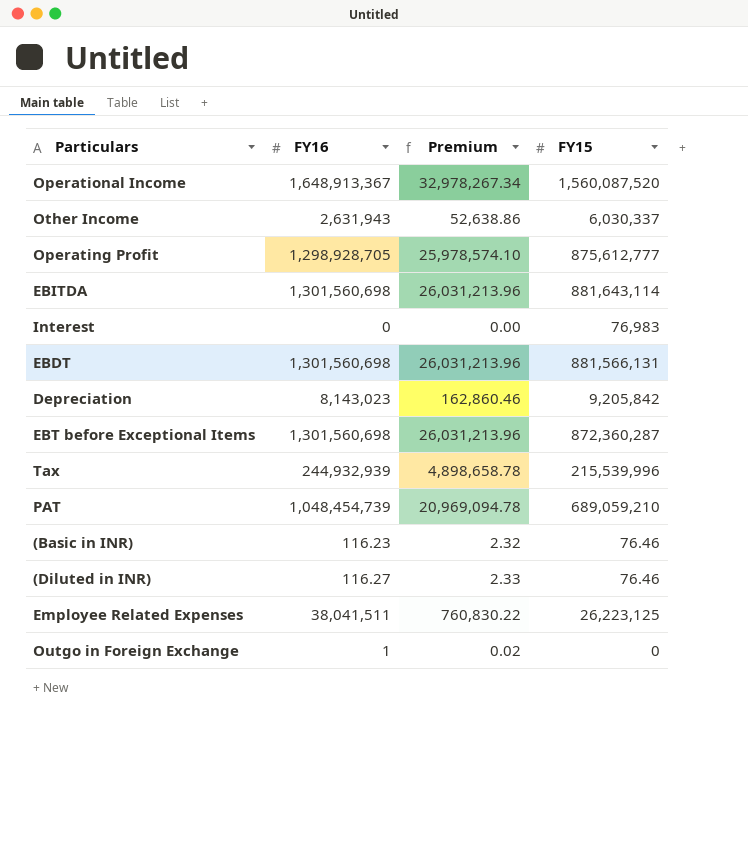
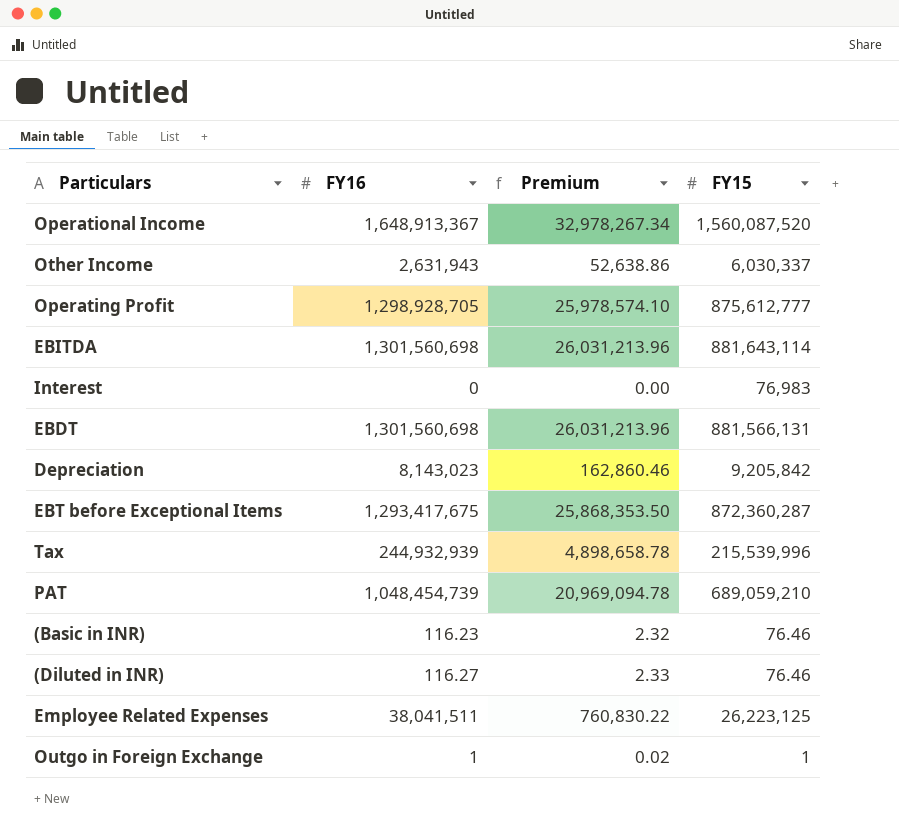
EBT before Exceptional Items | FY16: 1,301,560,698 -> 1,293,417,675
EBT before Exceptional Items | Premium: 26,031,213.96 -> 25,868,353.50
Outgo in Foreign Exchange | FY15: 0 -> 1

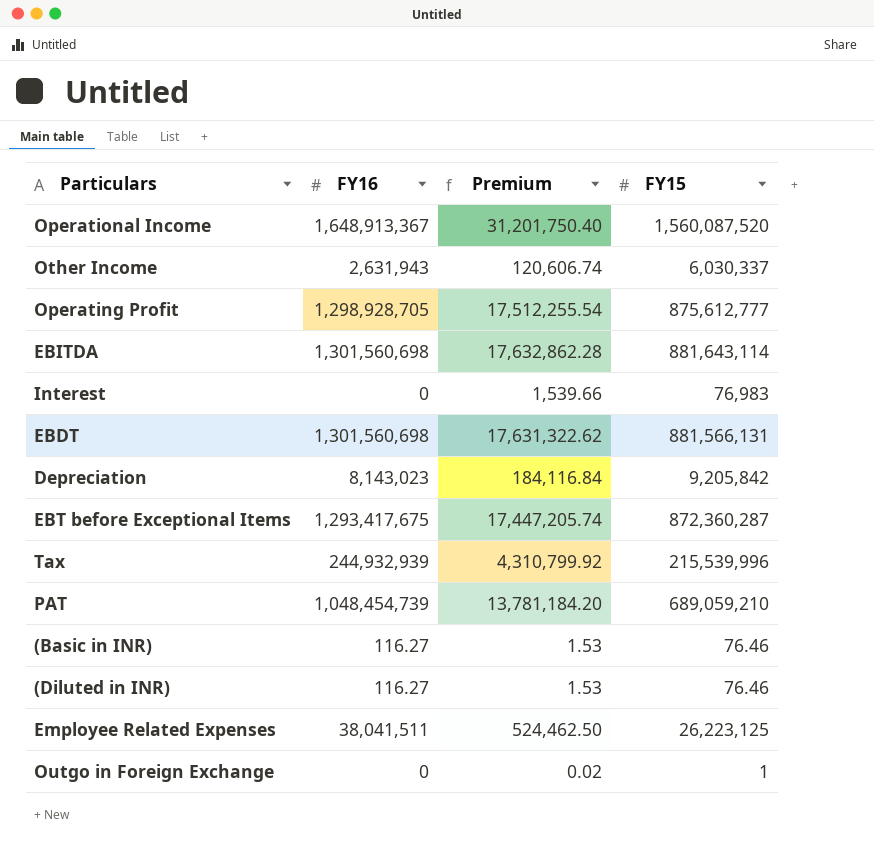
column Premium | formula: [FY16] * 0.02 -> [FY15] * 0.02
(Basic in INR) | FY16: 116.23 -> 116.27
Outgo in Foreign Exchange | FY16: 1 -> 0

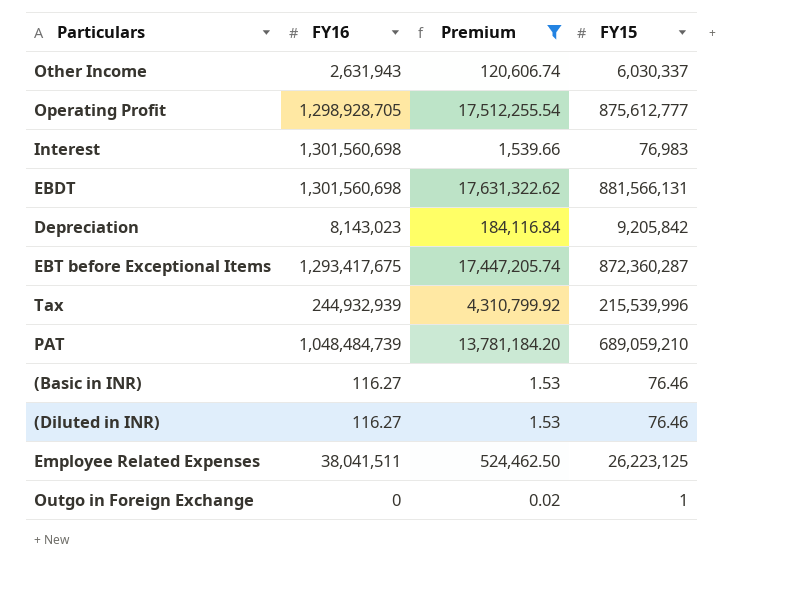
filter: none -> Premium <= 17,631,322.62
Interest | FY16: 0 -> 1,301,560,698
PAT | FY16: 1,048,454,739 -> 1,048,484,739

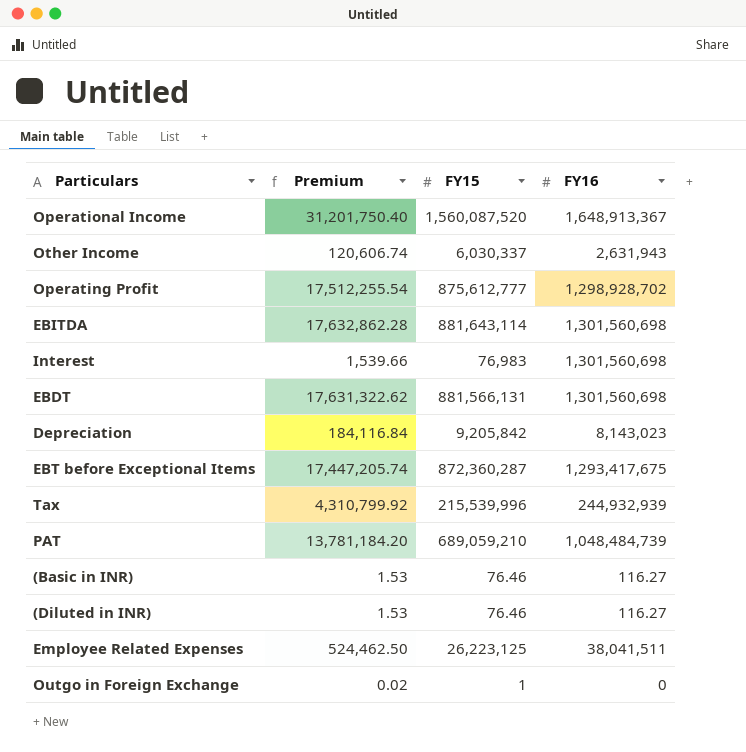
filter: Premium <= 17,631,322.62 -> none
column FY16 | position: 2 -> 4
Operating Profit | FY16: 1,298,928,705 -> 1,298,928,702

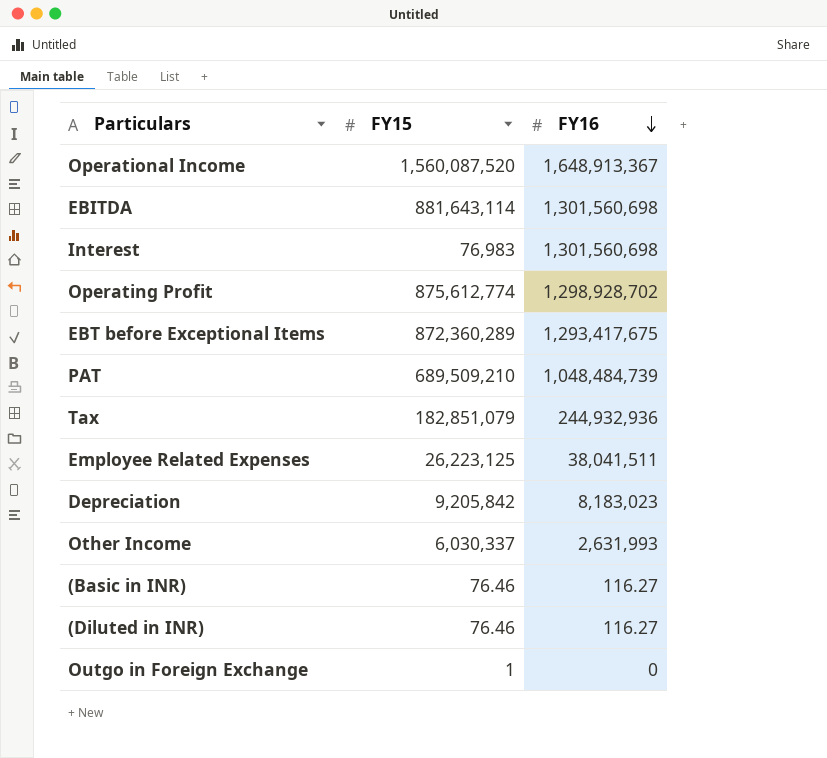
row order: none -> FY16 descending
column Premium | formula: [FY15] * 0.02 -> none
row EBDT: 17,631,322.62 | 881,566,131 | 1,301,560,698 -> none
Operating Profit | FY15: 875,612,777 -> 875,612,774
EBT before Exceptional Items | FY15: 872,360,287 -> 872,360,289
PAT | FY15: 689,059,210 -> 689,509,210
Tax | FY15: 215,539,996 -> 182,851,079
Tax | FY16: 244,932,939 -> 244,932,936
Depreciation | FY16: 8,143,023 -> 8,183,023
Other Income | FY16: 2,631,943 -> 2,631,993

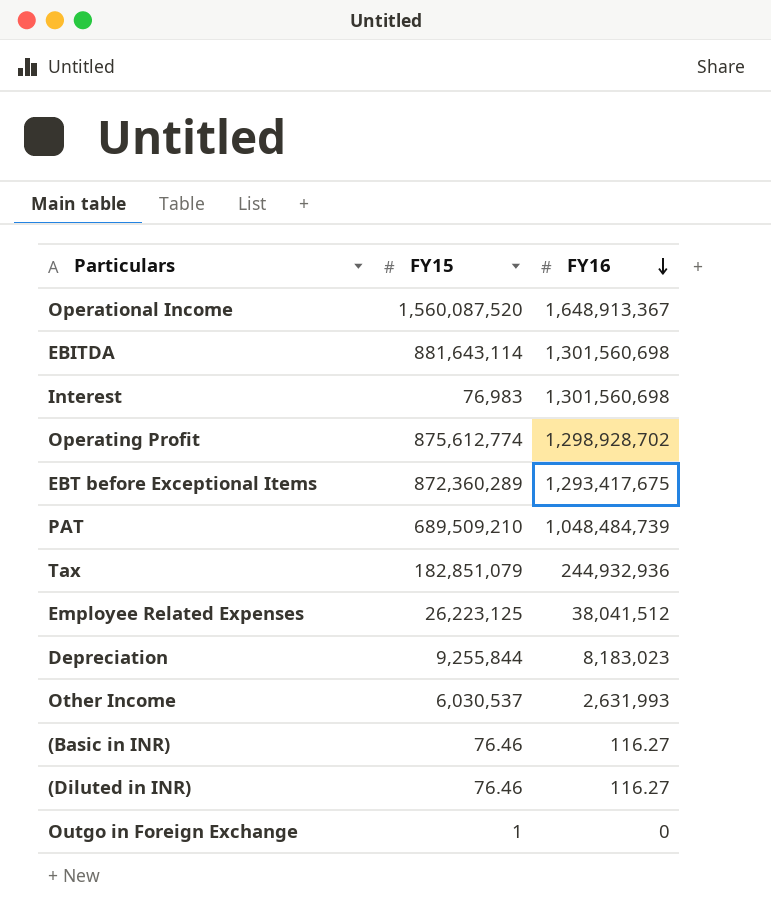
Employee Related Expenses | FY16: 38,041,511 -> 38,041,512
Depreciation | FY15: 9,205,842 -> 9,255,844
Other Income | FY15: 6,030,337 -> 6,030,537

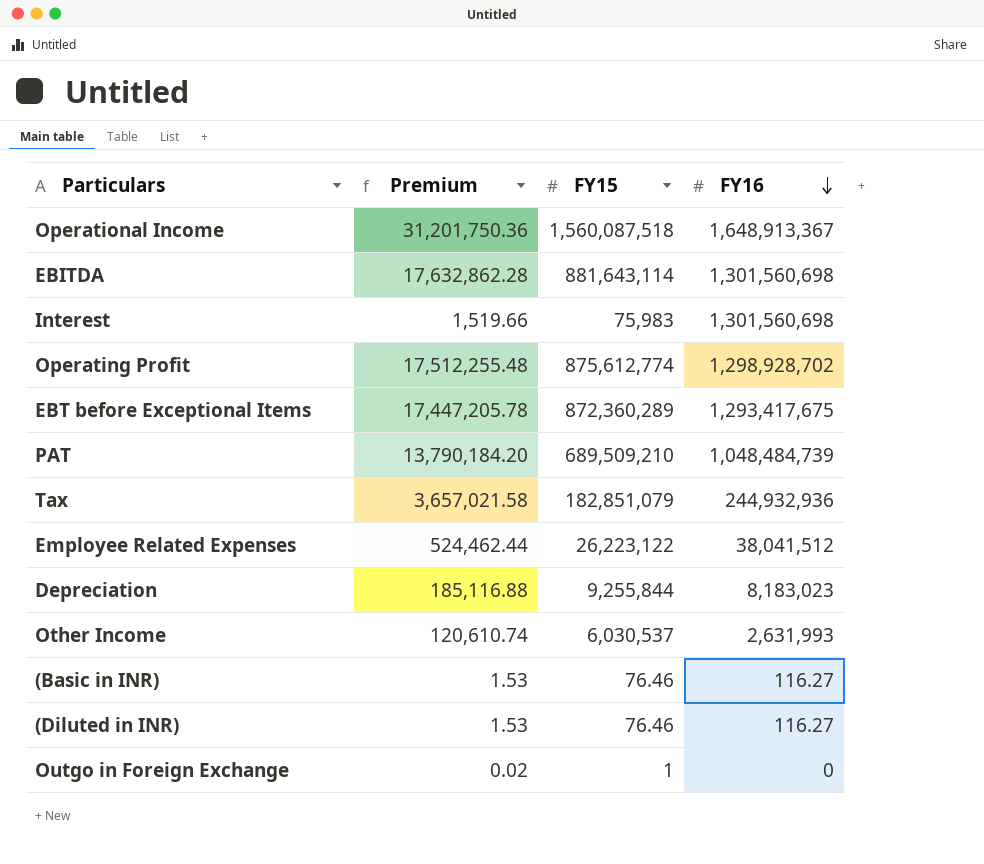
column Premium | formula: none -> [FY15] * 0.02
Operational Income | FY15: 1,560,087,520 -> 1,560,087,518
Interest | FY15: 76,983 -> 75,983
Employee Related Expenses | FY15: 26,223,125 -> 26,223,122

